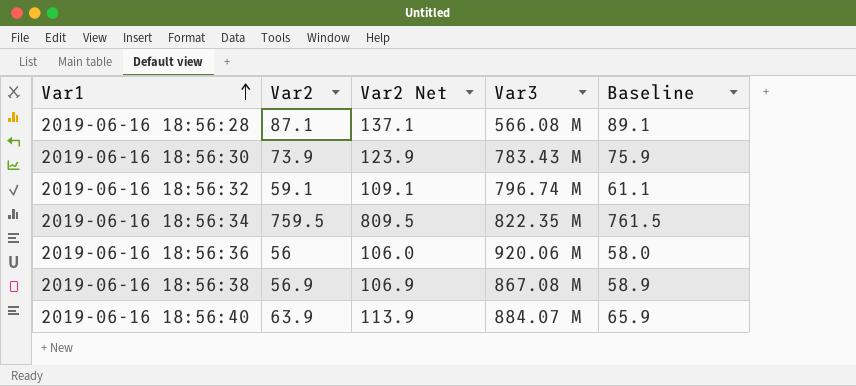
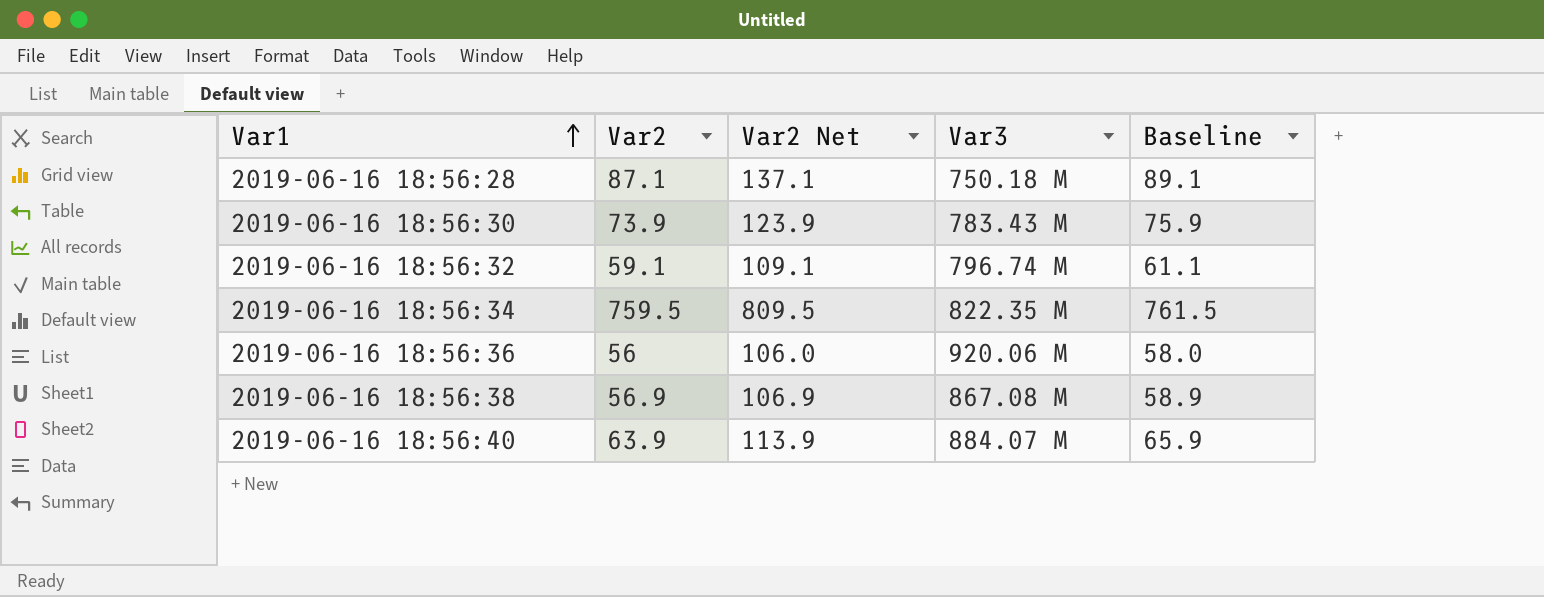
2019-06-16 18:56:28 | Var3: 566.08 M -> 750.18 M

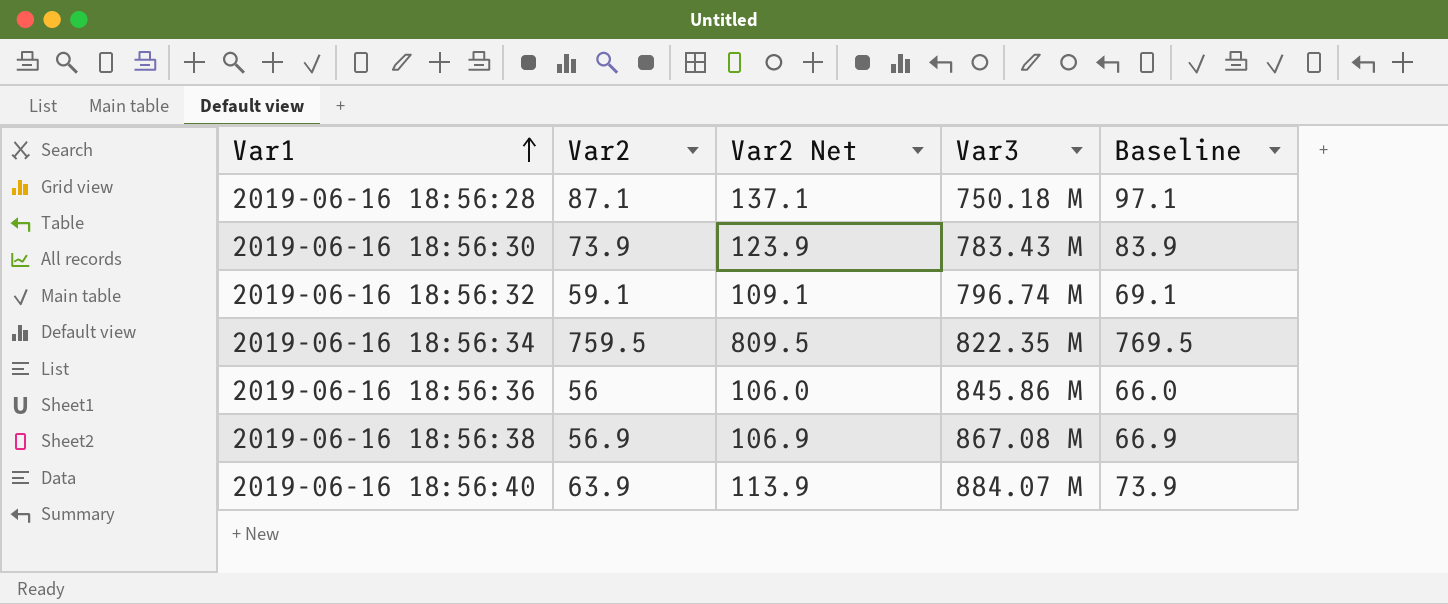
column Baseline | formula: [Var2] + 2 -> [Var2] + 10
2019-06-16 18:56:36 | Var3: 920.06 M -> 845.86 M

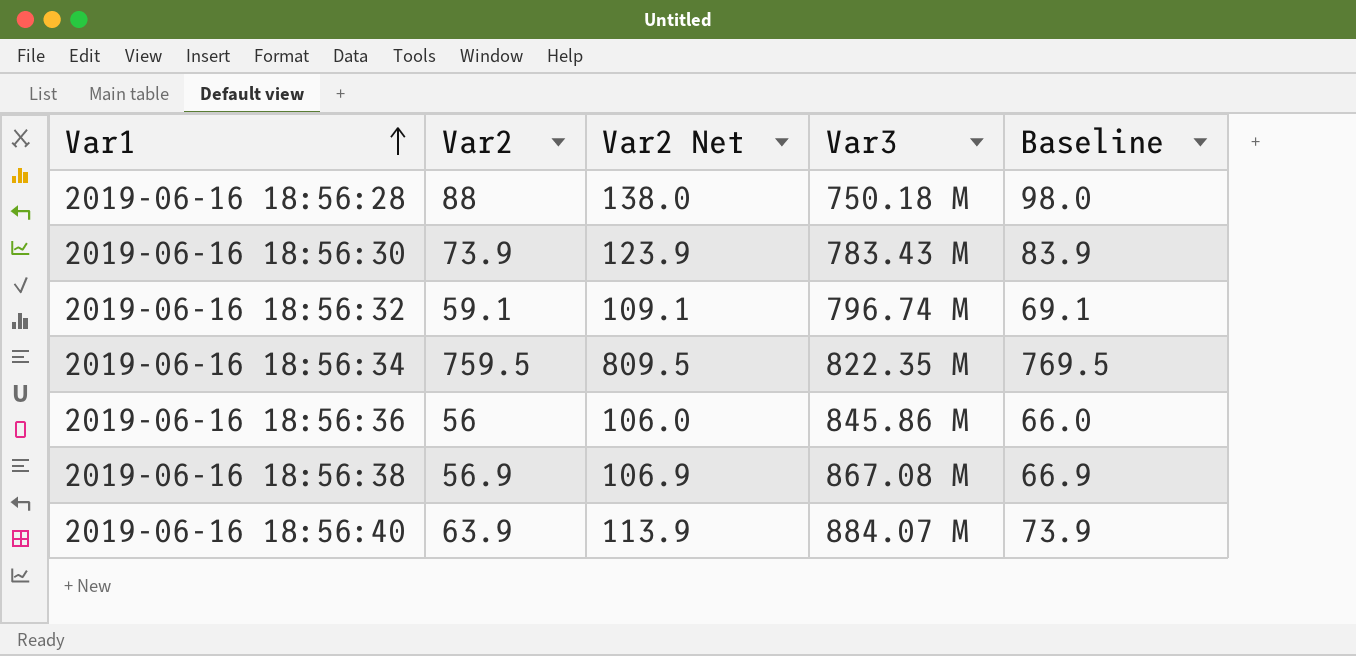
2019-06-16 18:56:28 | Var2: 87.1 -> 88
2019-06-16 18:56:28 | Var2 Net: 137.1 -> 138.0
2019-06-16 18:56:28 | Baseline: 97.1 -> 98.0

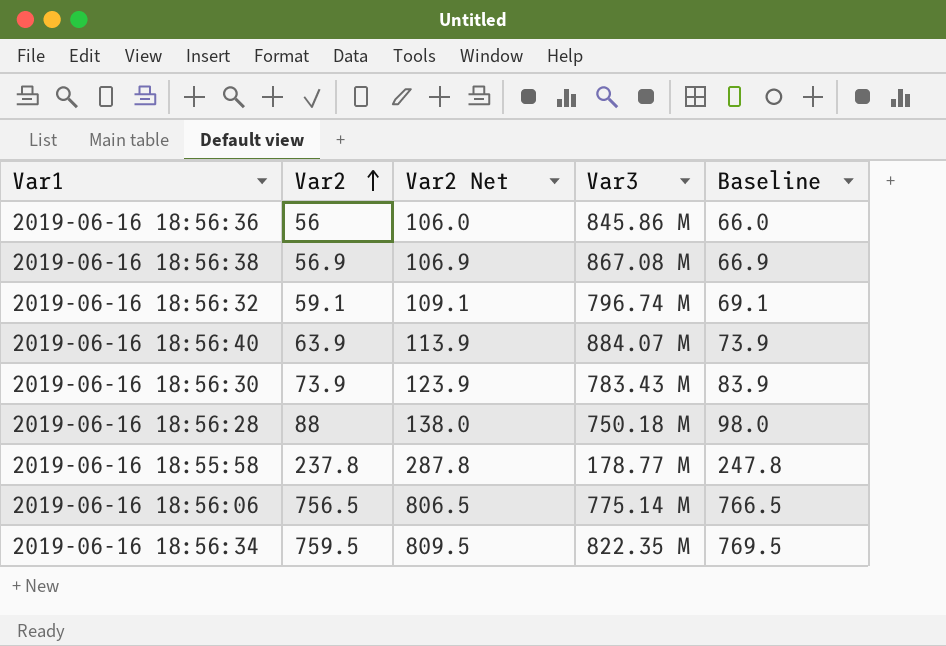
row order: Var1 ascending -> Var2 ascending
row 2019-06-16 18:55:58: none -> 237.8 | 287.8 | 178.77 M | 247.8
row 2019-06-16 18:56:06: none -> 756.5 | 806.5 | 775.14 M | 766.5

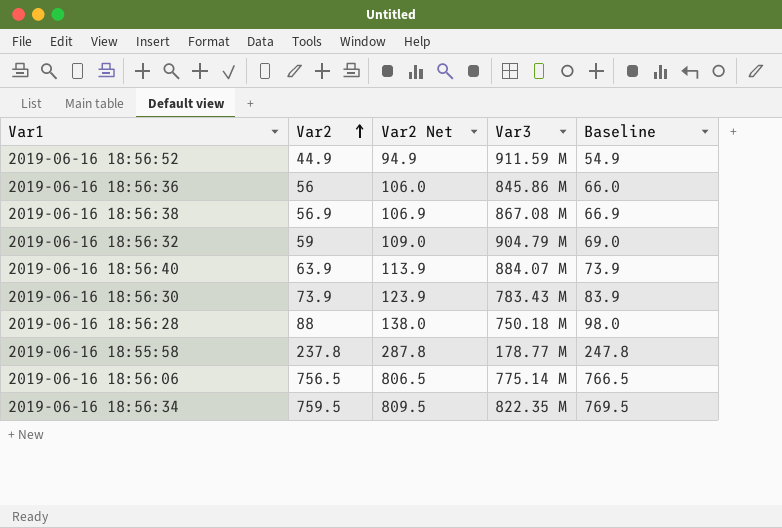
row 2019-06-16 18:56:52: none -> 44.9 | 94.9 | 911.59 M | 54.9
2019-06-16 18:56:32 | Var2: 59.1 -> 59
2019-06-16 18:56:32 | Var2 Net: 109.1 -> 109.0
2019-06-16 18:56:32 | Var3: 796.74 M -> 904.79 M
2019-06-16 18:56:32 | Baseline: 69.1 -> 69.0

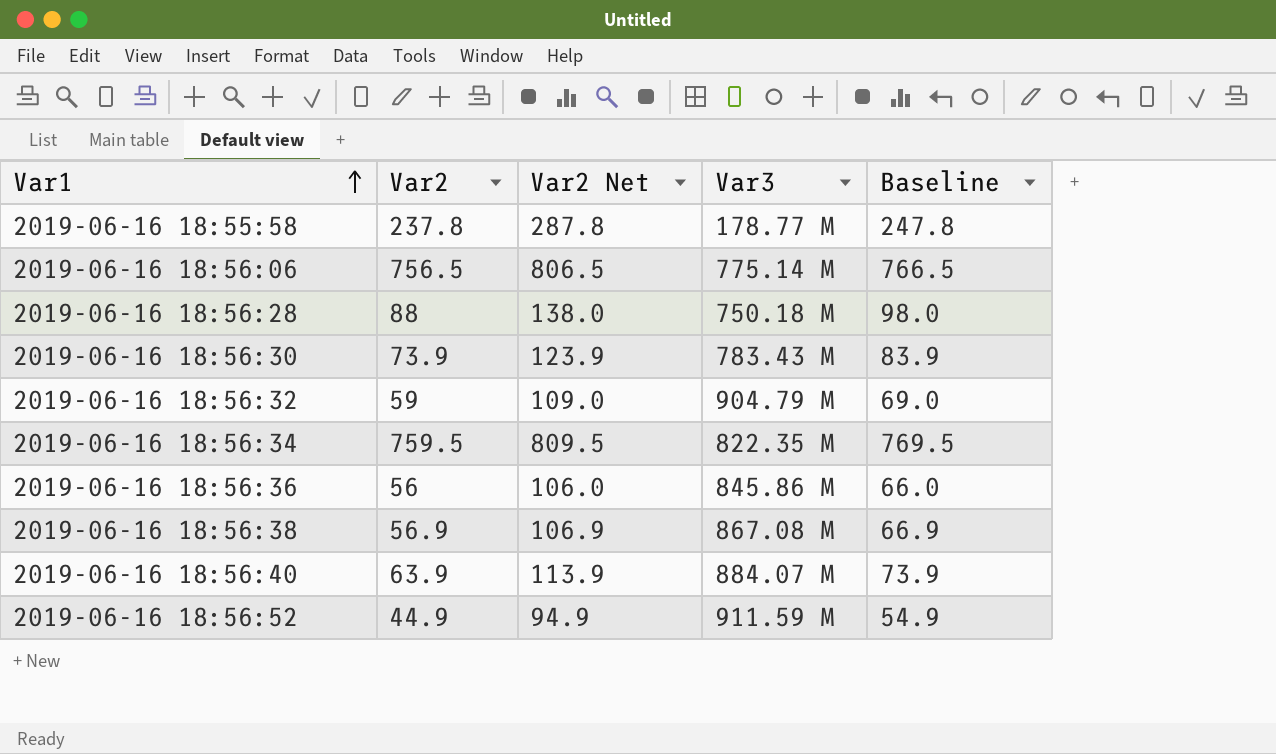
row order: Var2 ascending -> Var1 ascending

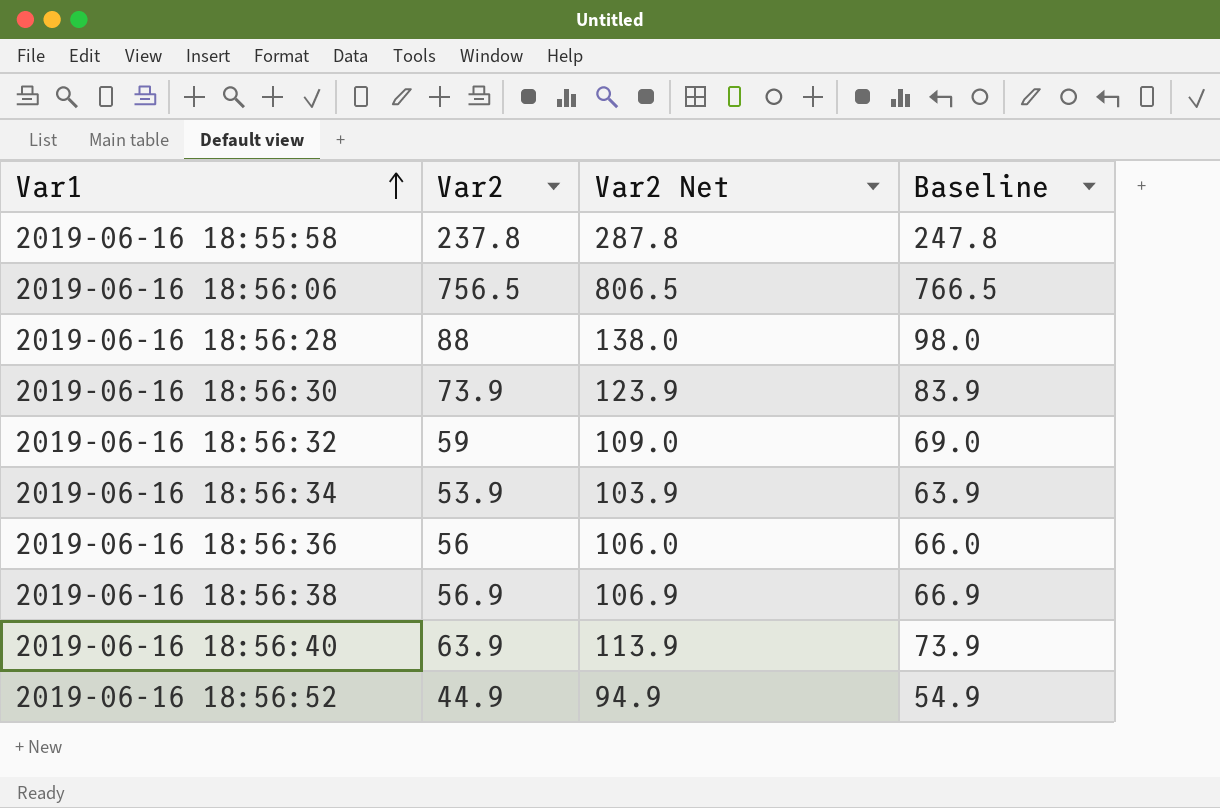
column Var3 | position: 4 -> none
2019-06-16 18:56:34 | Var2: 759.5 -> 53.9
2019-06-16 18:56:34 | Var2 Net: 809.5 -> 103.9
2019-06-16 18:56:34 | Baseline: 769.5 -> 63.9

